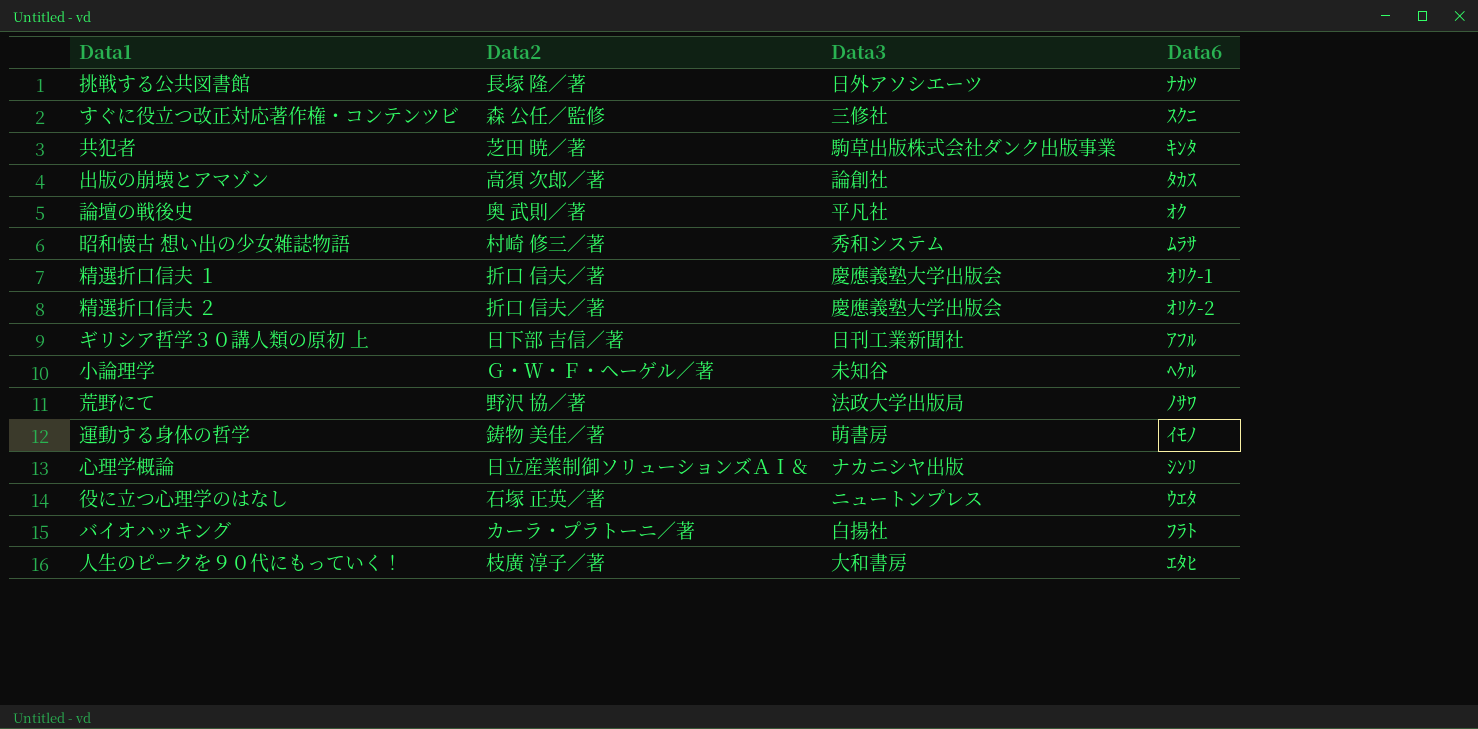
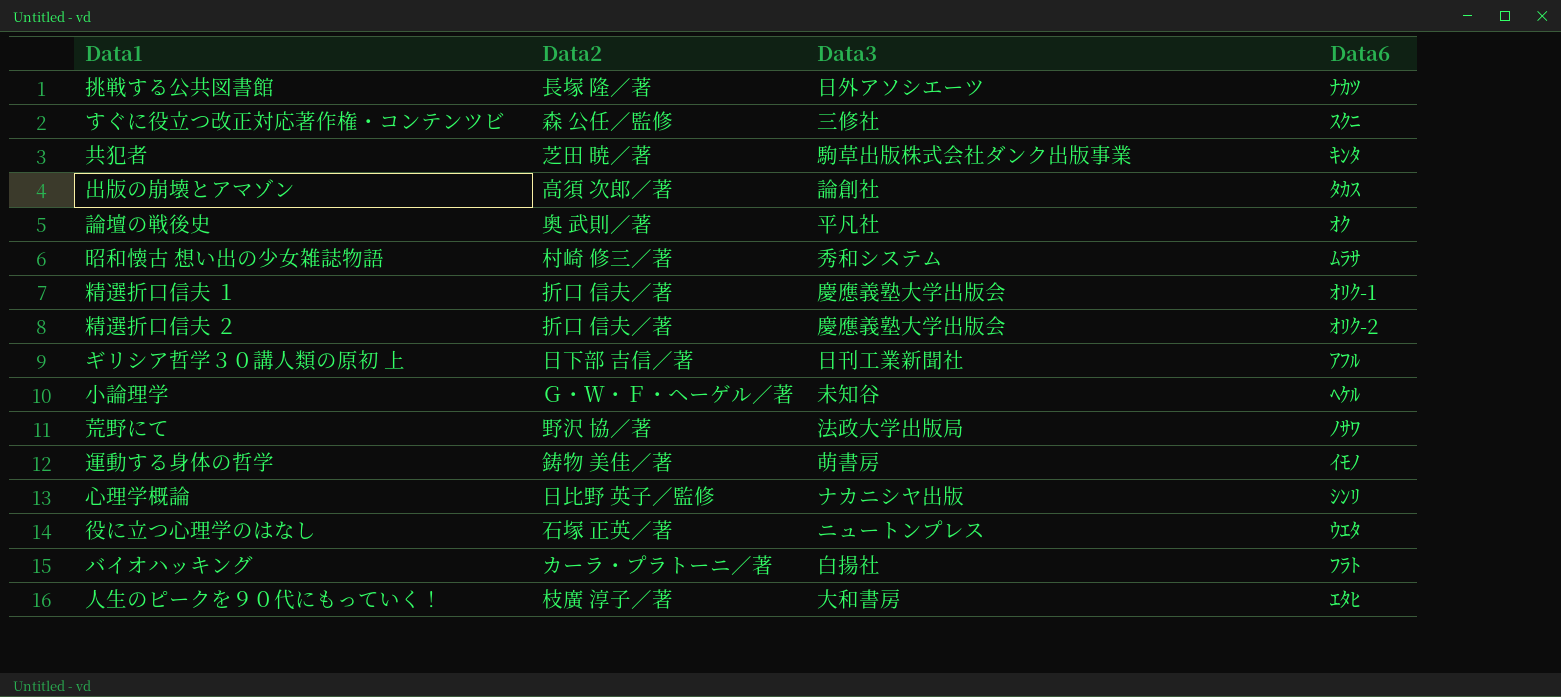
心理学概論 | Data2: 日立産業制御ソリューションズＡＩ＆ -> 日比野 英子／監修

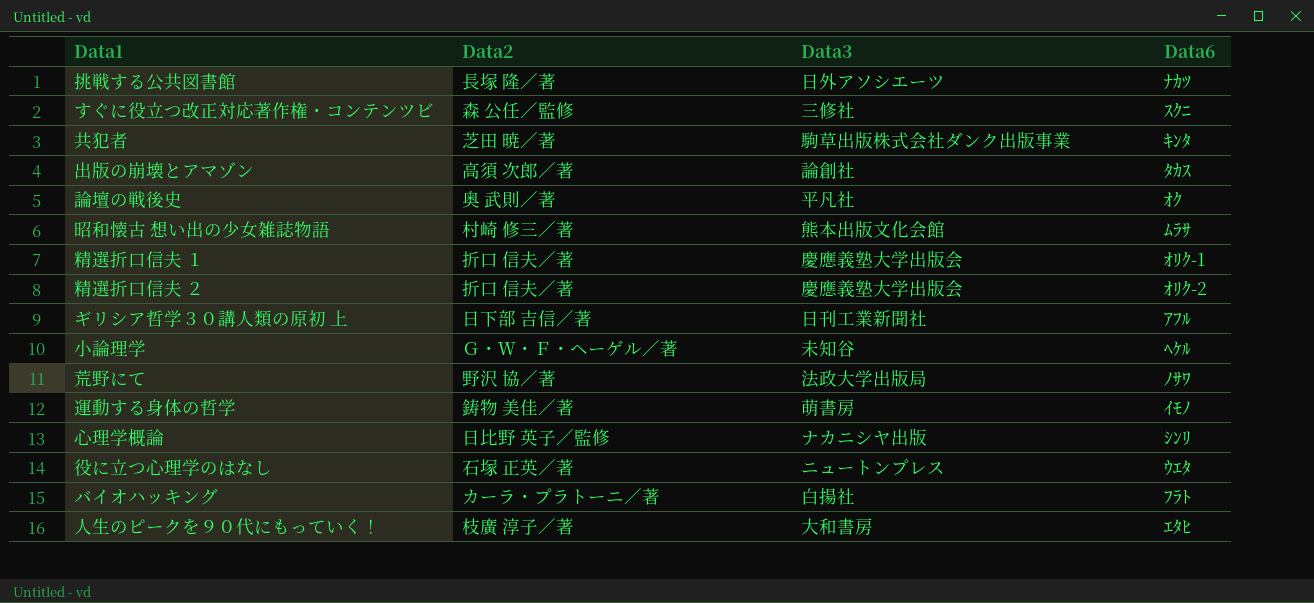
昭和懐古 想い出の少女雑誌物語 | Data3: 秀和システム -> 熊本出版文化会館

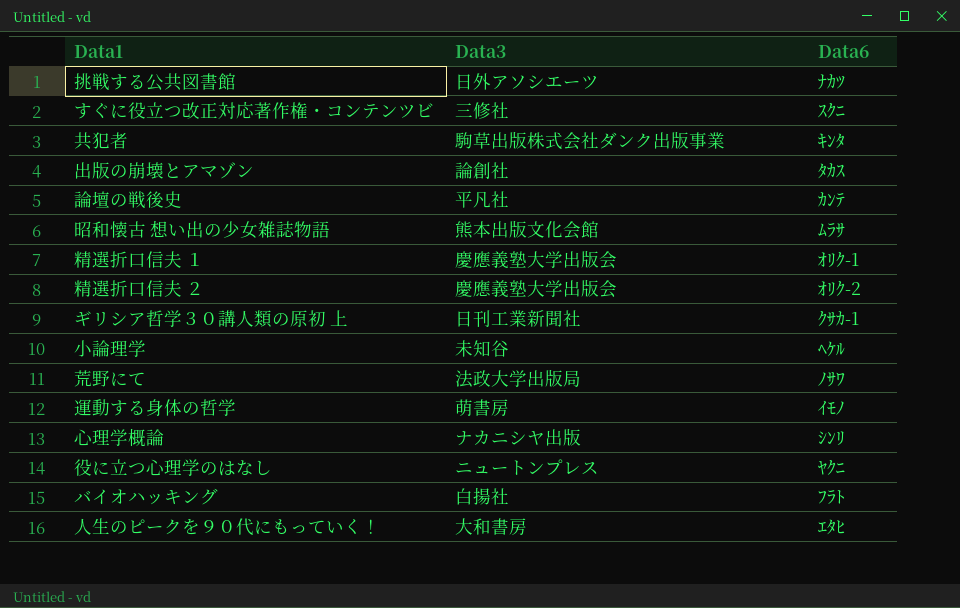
column Data2 | position: 2 -> none
論壇の戦後史 | Data6: ｵｸ -> ｶﾝﾃ
ギリシア哲学３０講人類の原初 上 | Data6: ｱﾌﾙ -> ｸｻｶ-1
役に立つ心理学のはなし | Data6: ｳｴﾀ -> ﾔｸﾆ

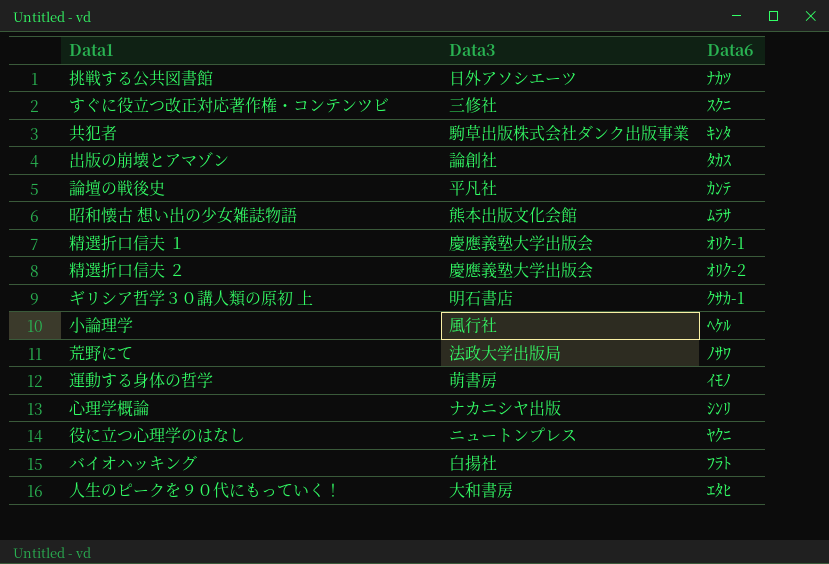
ギリシア哲学３０講人類の原初 上 | Data3: 日刊工業新聞社 -> 明石書店
小論理学 | Data3: 未知谷 -> 風行社

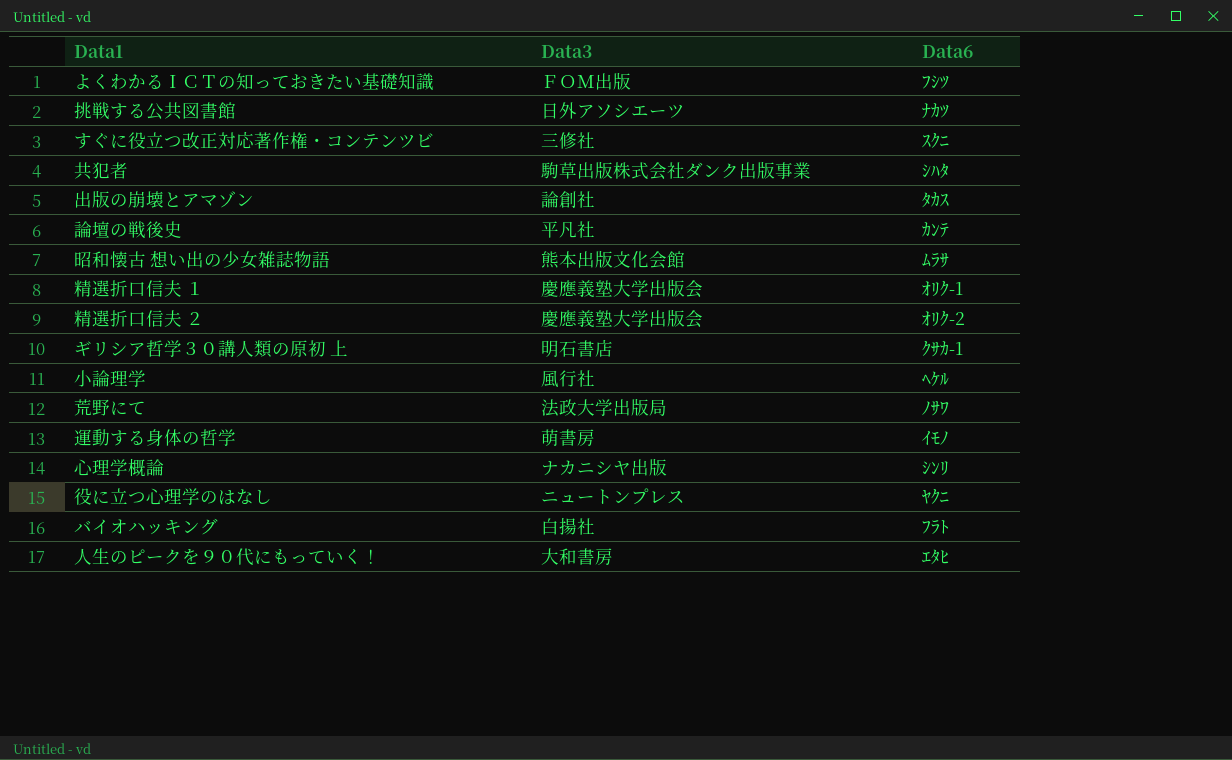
row よくわかるＩＣＴの知っておきたい基礎知識: none -> ＦＯＭ出版 | ﾌｼﾂ
共犯者 | Data6: ｷﾝﾀ -> ｼﾊﾀ

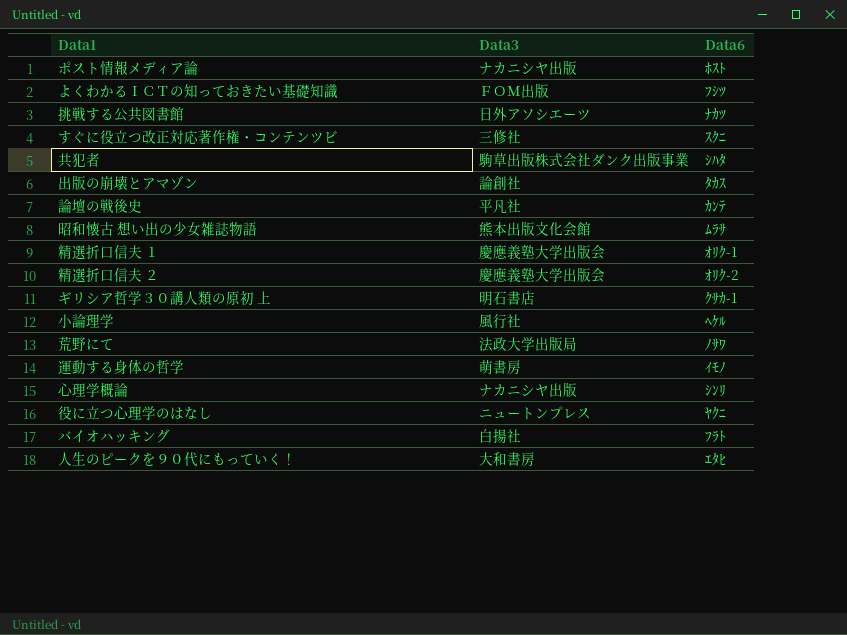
row ポスト情報メディア論: none -> ナカニシヤ出版 | ﾎｽﾄ

